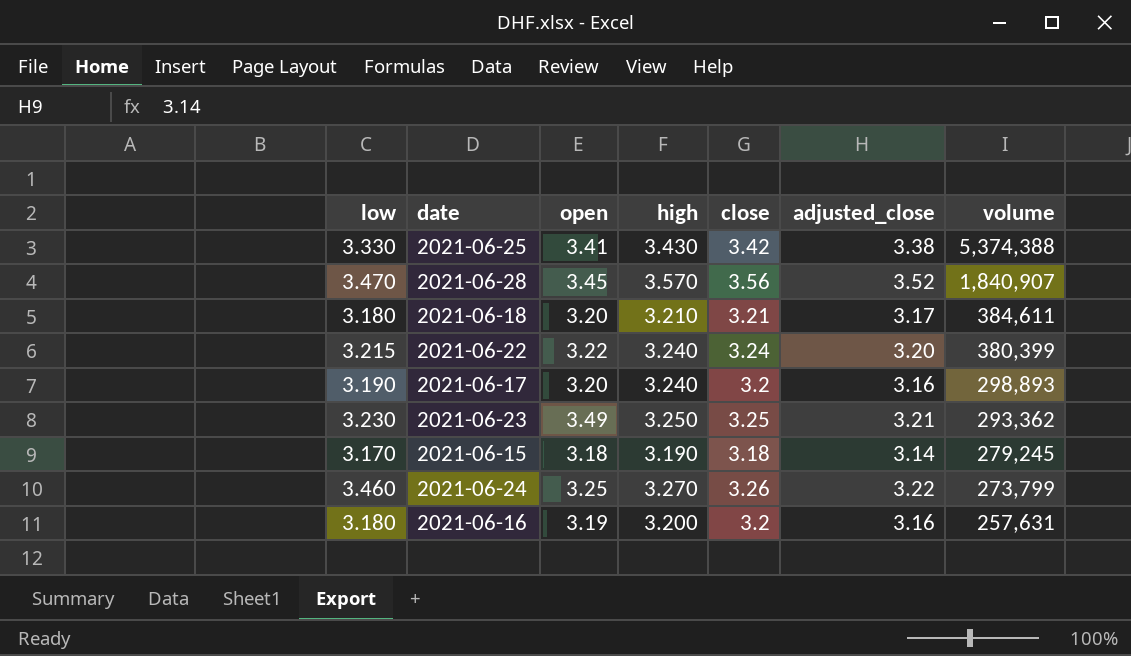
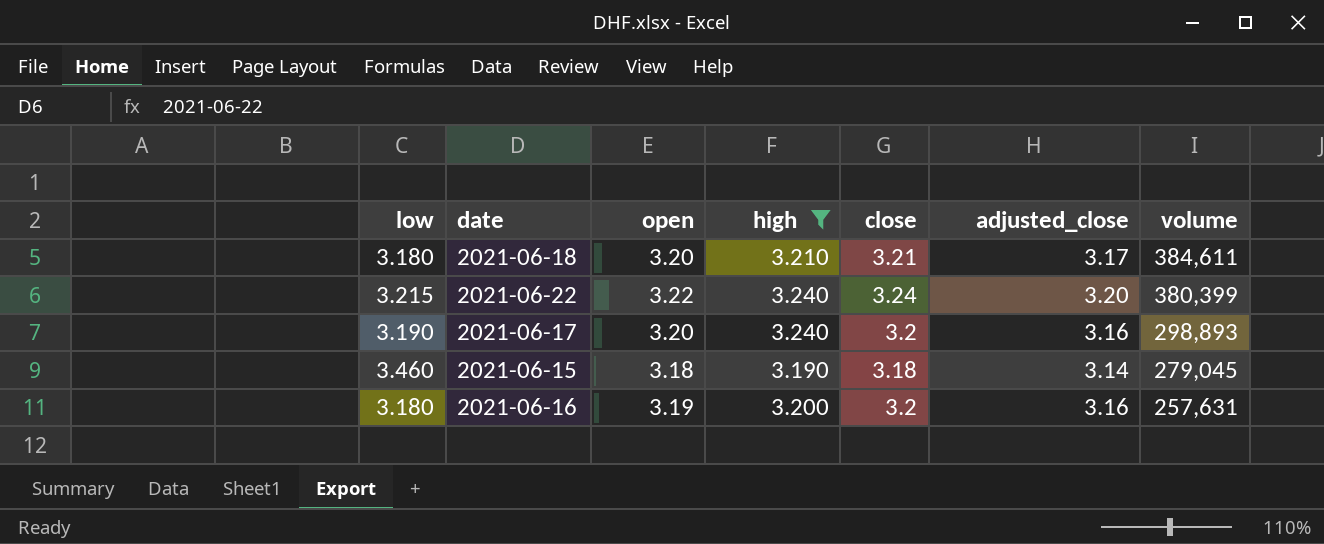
filter: none -> high <= 3.240
2021-06-15 | low: 3.170 -> 3.460
2021-06-15 | volume: 279,245 -> 279,045

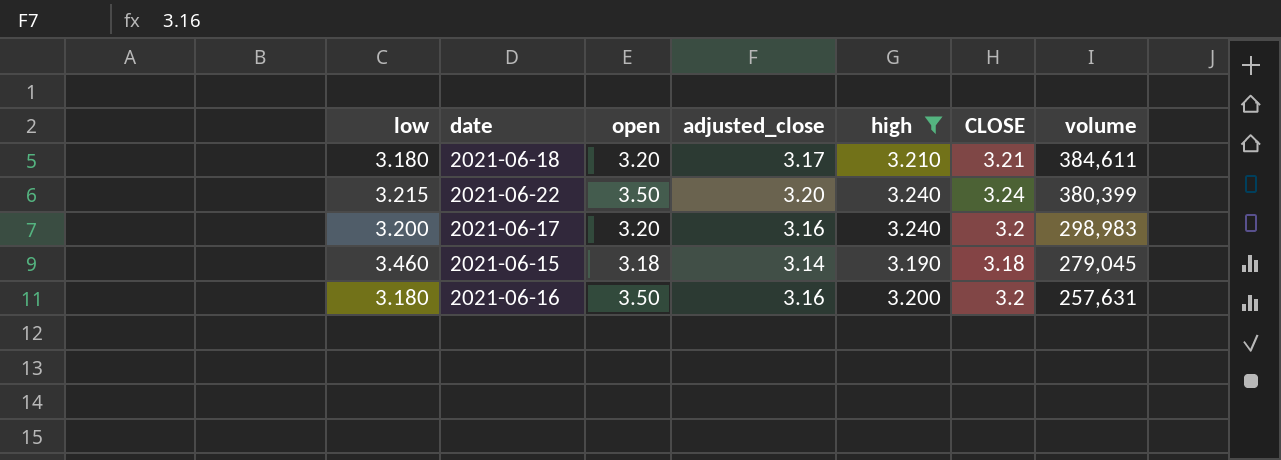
column adjusted_close | position: 6 -> 4
column name: close -> CLOSE
2021-06-22 | open: 3.22 -> 3.50
2021-06-17 | low: 3.190 -> 3.200
2021-06-17 | volume: 298,893 -> 298,983
2021-06-16 | open: 3.19 -> 3.50

